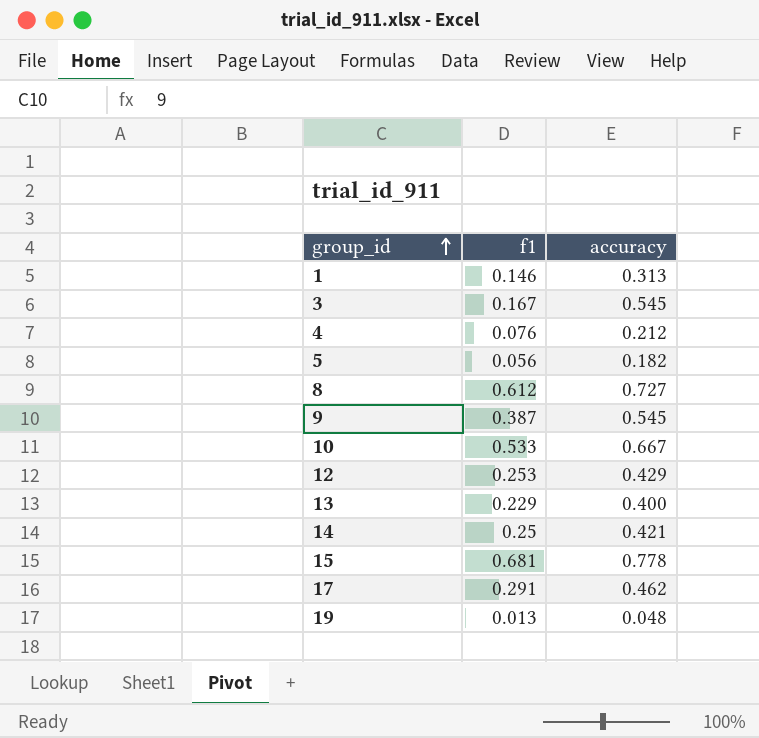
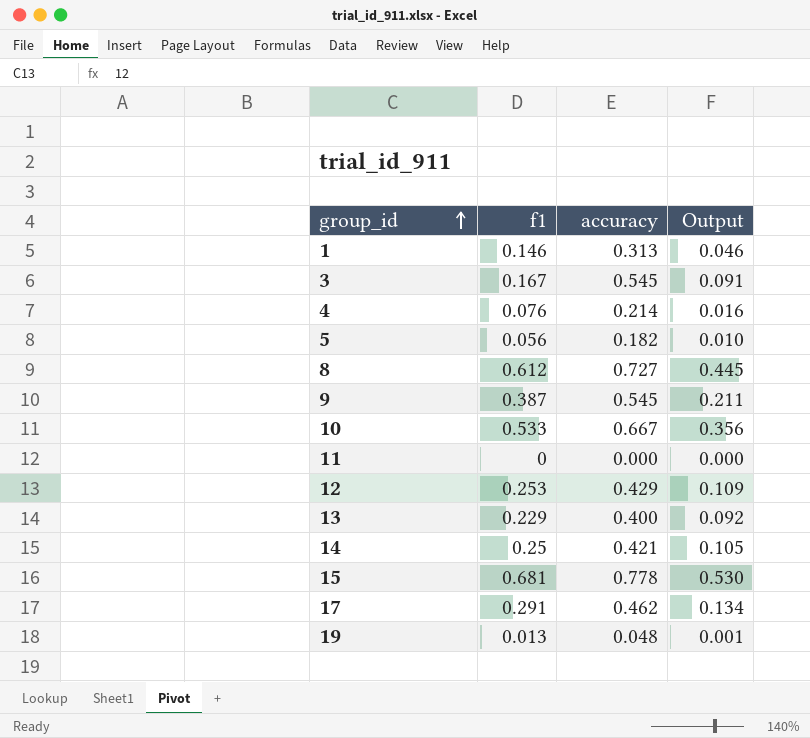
column Output | formula: none -> [f1] * [accuracy]
4 | accuracy: 0.212 -> 0.214
row 11: none -> 0 | 0.000 | 0.000

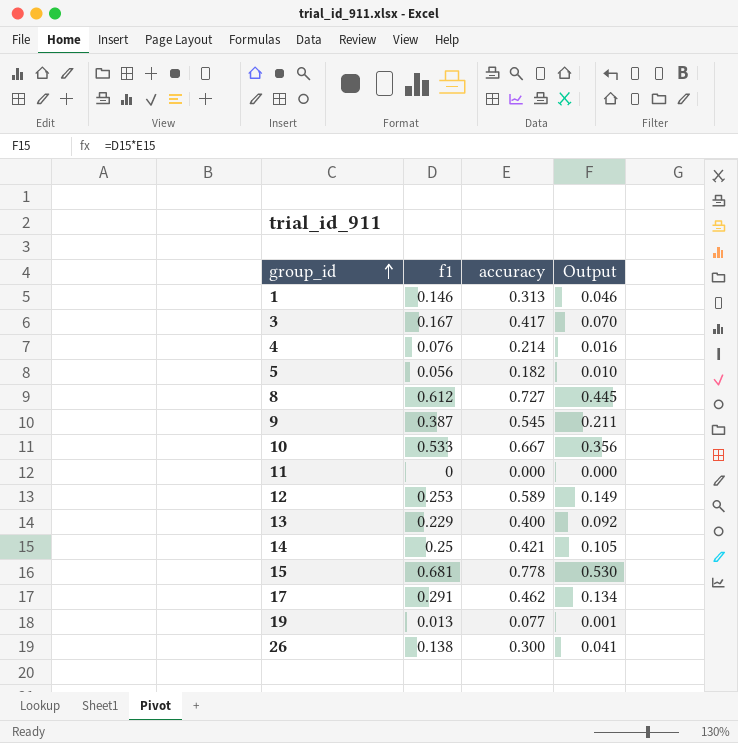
3 | accuracy: 0.545 -> 0.417
3 | Output: 0.091 -> 0.070
12 | accuracy: 0.429 -> 0.589
12 | Output: 0.109 -> 0.149
19 | accuracy: 0.048 -> 0.077
row 26: none -> 0.138 | 0.300 | 0.041

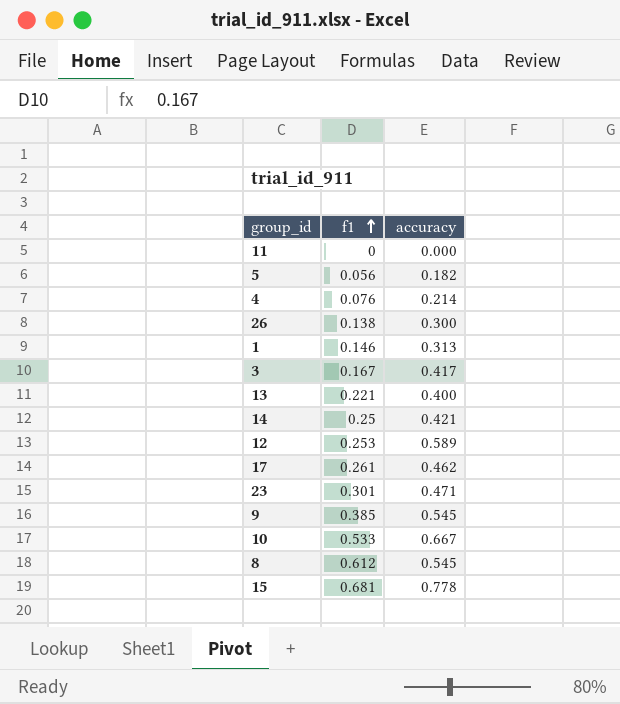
row order: group_id ascending -> f1 ascending
column Output | formula: [f1] * [accuracy] -> none
row 19: 0.013 | 0.077 | 0.001 -> none
13 | f1: 0.229 -> 0.221
17 | f1: 0.291 -> 0.261
row 23: none -> 0.301 | 0.471
9 | f1: 0.387 -> 0.385
8 | accuracy: 0.727 -> 0.545

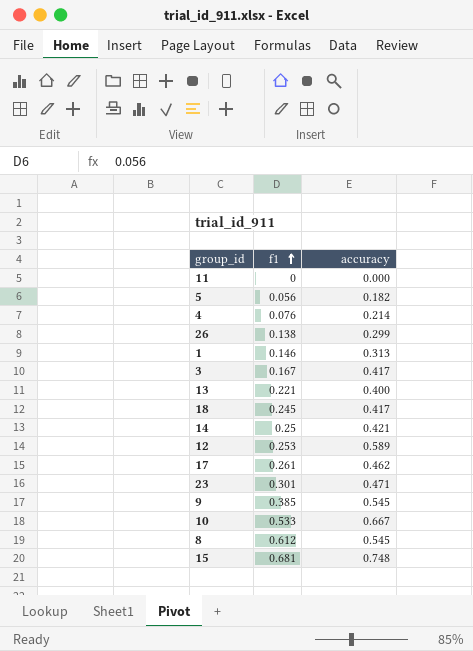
26 | accuracy: 0.300 -> 0.299
row 18: none -> 0.245 | 0.417
15 | accuracy: 0.778 -> 0.748

